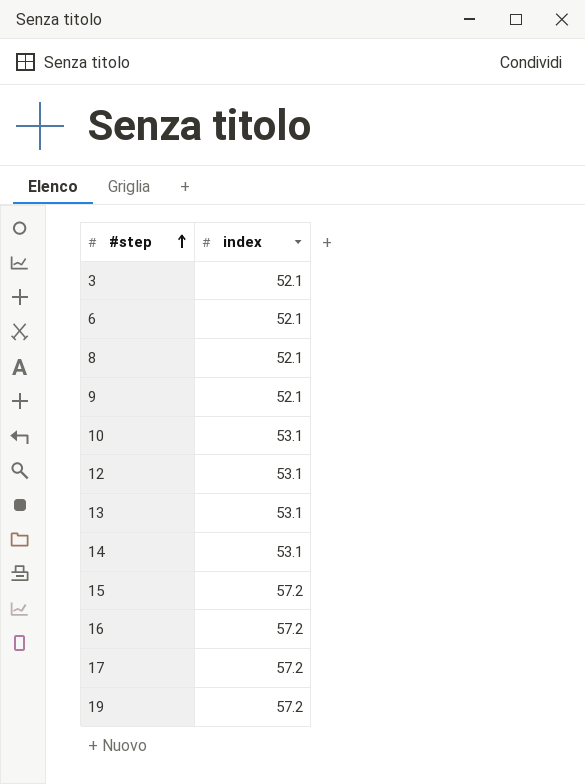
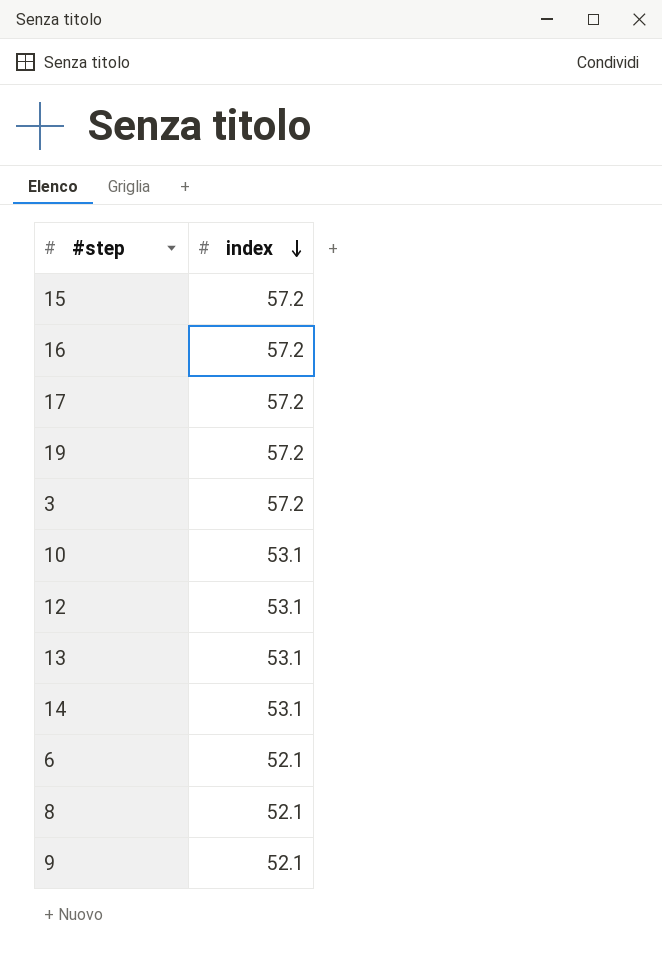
row order: #step ascending -> index descending
3 | index: 52.1 -> 57.2

